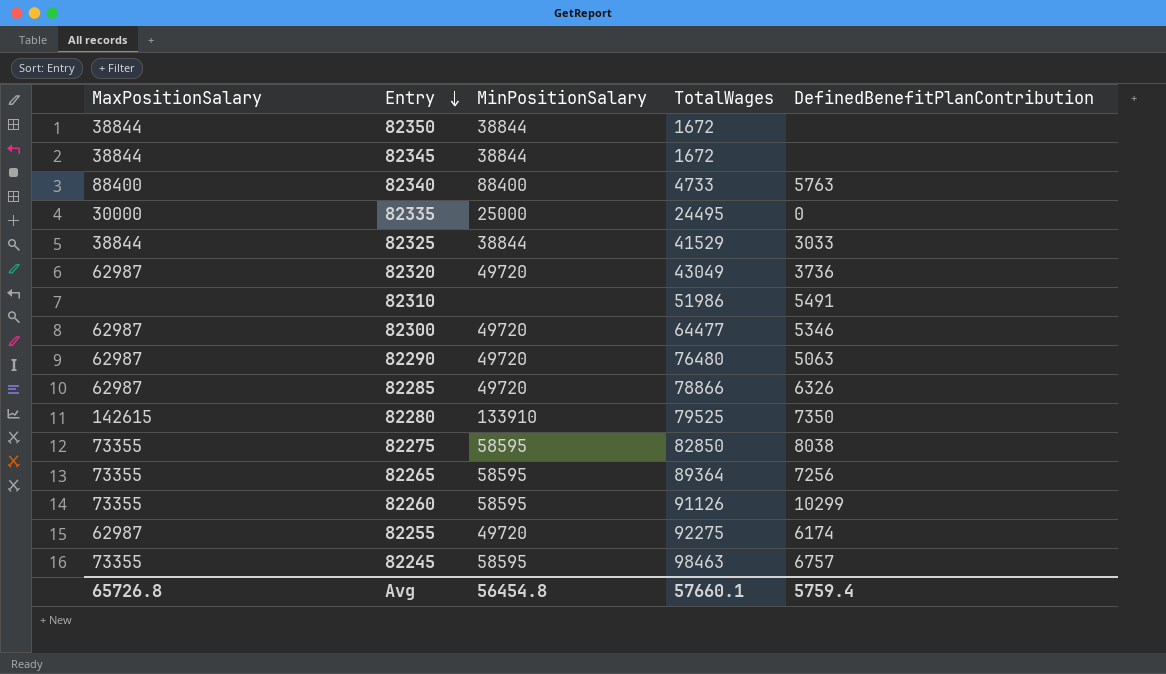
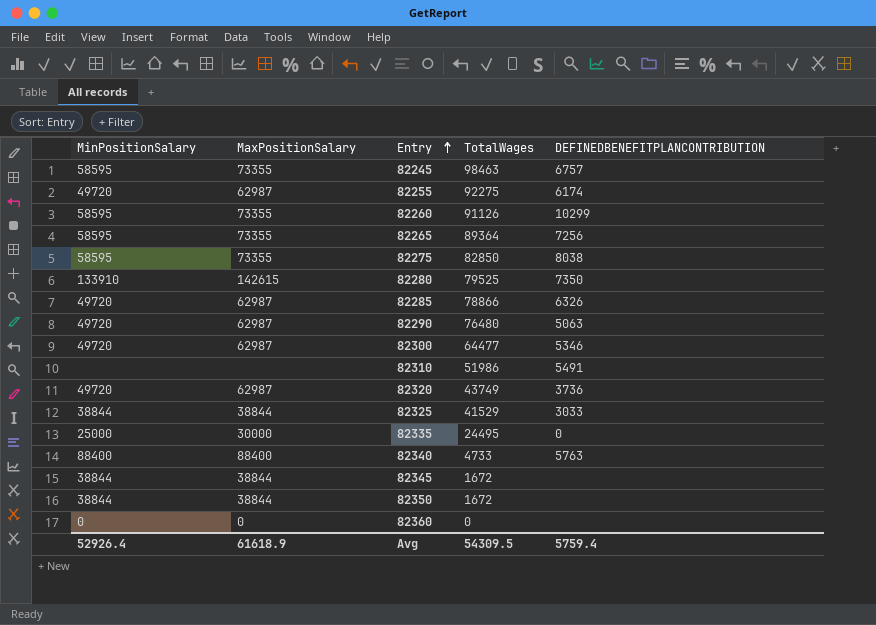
row order: Entry descending -> Entry ascending
column MinPositionSalary | position: 3 -> 1
column name: DefinedBenefitPlanContribution -> DEFINEDBENEFITPLANCONTRIBUTION
82320 | TotalWages: 43049 -> 43749
row 82360: none -> 0 | 0 | 0 | none
Avg | MinPositionSalary: 56454.8 -> 52926.4
Avg | MaxPositionSalary: 65726.8 -> 61618.9
Avg | TotalWages: 57660.1 -> 54309.5

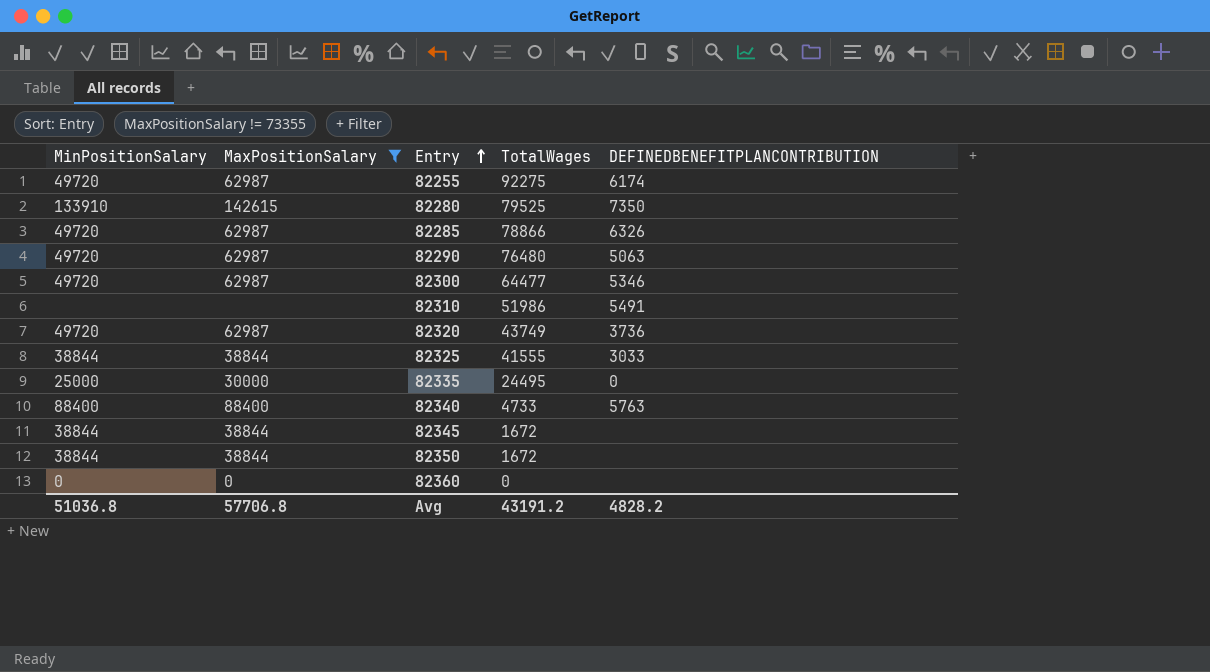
filter: none -> MaxPositionSalary != 73355
82325 | TotalWages: 41529 -> 41555
Avg | MinPositionSalary: 52926.4 -> 51036.8
Avg | MaxPositionSalary: 61618.9 -> 57706.8
Avg | TotalWages: 54309.5 -> 43191.2
Avg | DEFINEDBENEFITPLANCONTRIBUTION: 5759.4 -> 4828.2

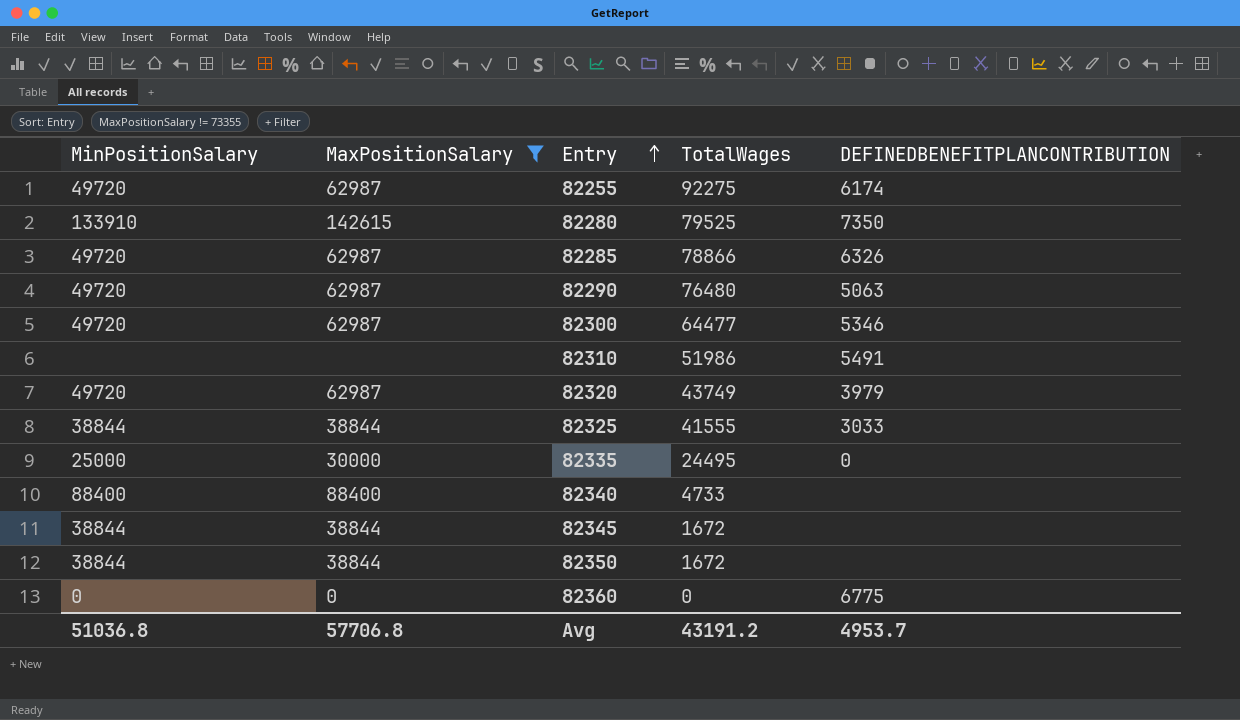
82320 | DEFINEDBENEFITPLANCONTRIBUTION: 3736 -> 3979
82340 | DEFINEDBENEFITPLANCONTRIBUTION: 5763 -> none
82360 | DEFINEDBENEFITPLANCONTRIBUTION: none -> 6775
Avg | DEFINEDBENEFITPLANCONTRIBUTION: 4828.2 -> 4953.7

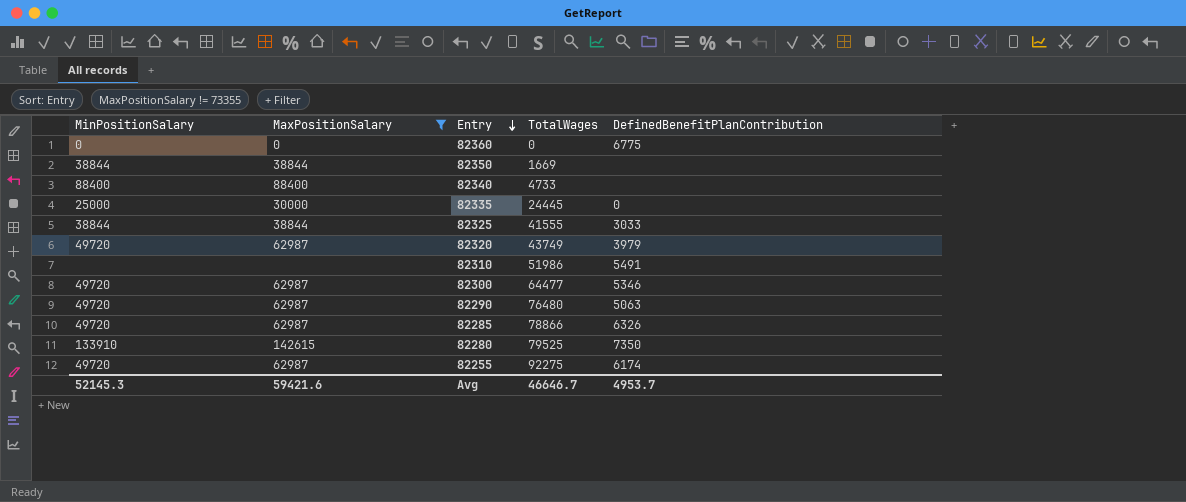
row order: Entry ascending -> Entry descending
column name: DEFINEDBENEFITPLANCONTRIBUTION -> DefinedBenefitPlanContribution
row 82345: 38844 | 38844 | 1672 | none -> none
82350 | TotalWages: 1672 -> 1669
82335 | TotalWages: 24495 -> 24445
Avg | MinPositionSalary: 51036.8 -> 52145.3
Avg | MaxPositionSalary: 57706.8 -> 59421.6
Avg | TotalWages: 43191.2 -> 46646.7

